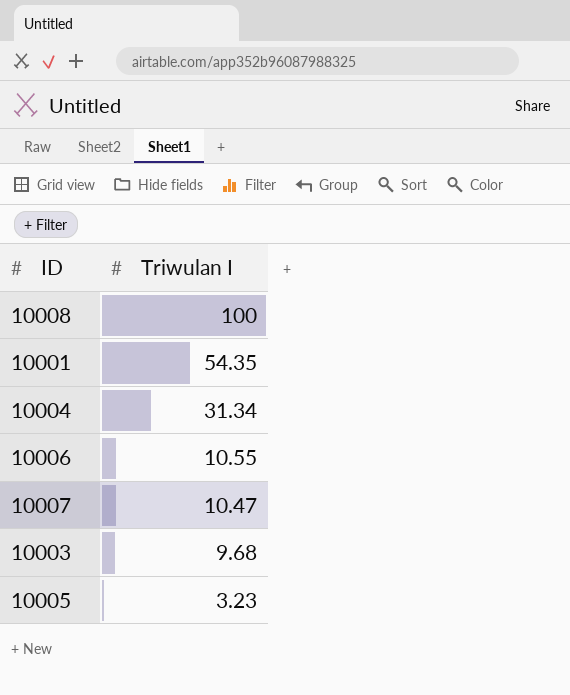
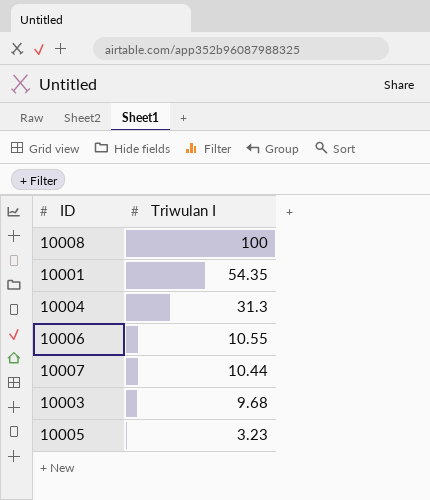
10004 | Triwulan I: 31.34 -> 31.3
10007 | Triwulan I: 10.47 -> 10.44

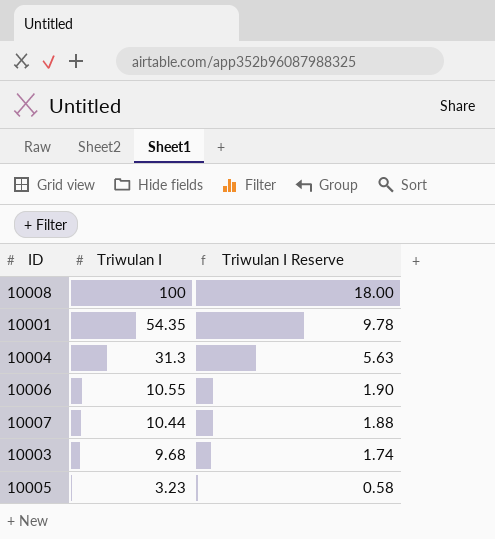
column Triwulan I Reserve | formula: none -> [Triwulan I] * 0.18

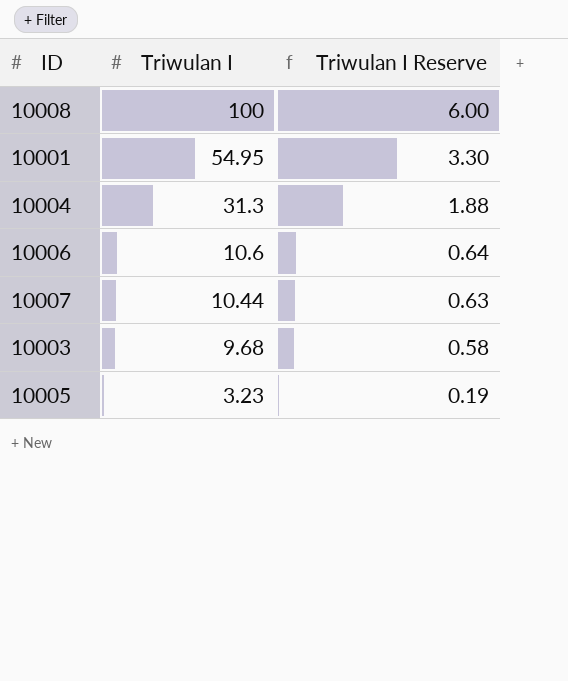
column Triwulan I Reserve | formula: [Triwulan I] * 0.18 -> [Triwulan I] * 0.06
10001 | Triwulan I: 54.35 -> 54.95
10006 | Triwulan I: 10.55 -> 10.6

